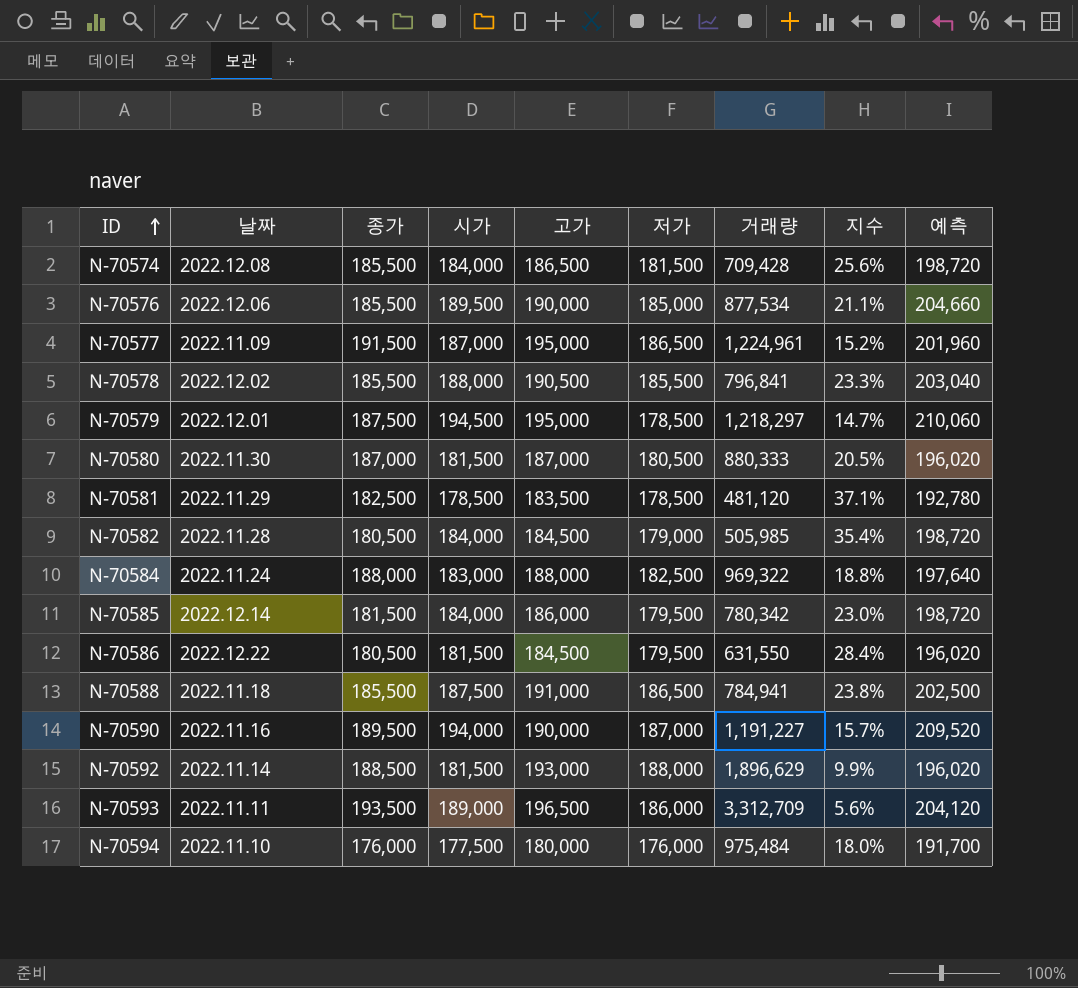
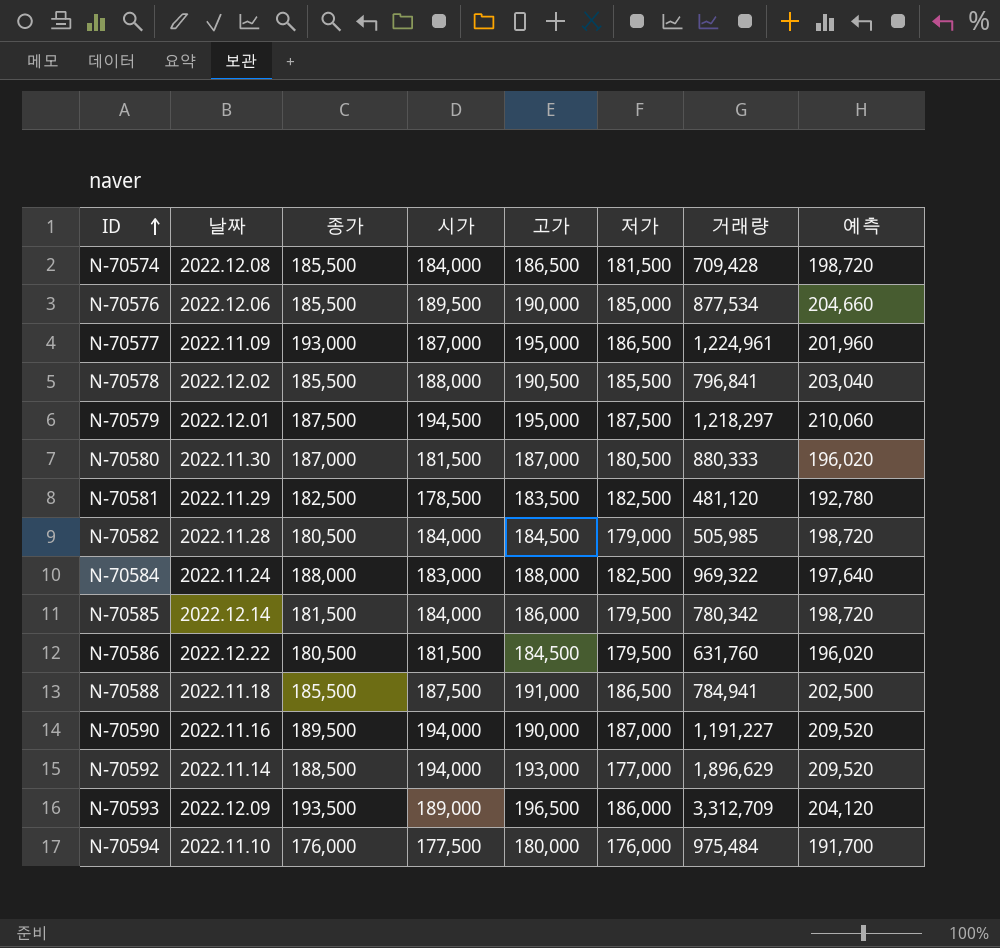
column 지수 | formula: [저가] / [거래량] -> none
N-70577 | 종가: 191,500 -> 193,000
N-70579 | 저가: 178,500 -> 187,500
N-70581 | 저가: 178,500 -> 182,500
N-70586 | 거래량: 631,550 -> 631,760
N-70592 | 시가: 181,500 -> 194,000
N-70592 | 저가: 188,000 -> 177,000
N-70592 | 예측: 196,020 -> 209,520
N-70593 | 날짜: 2022.11.11 -> 2022.12.09

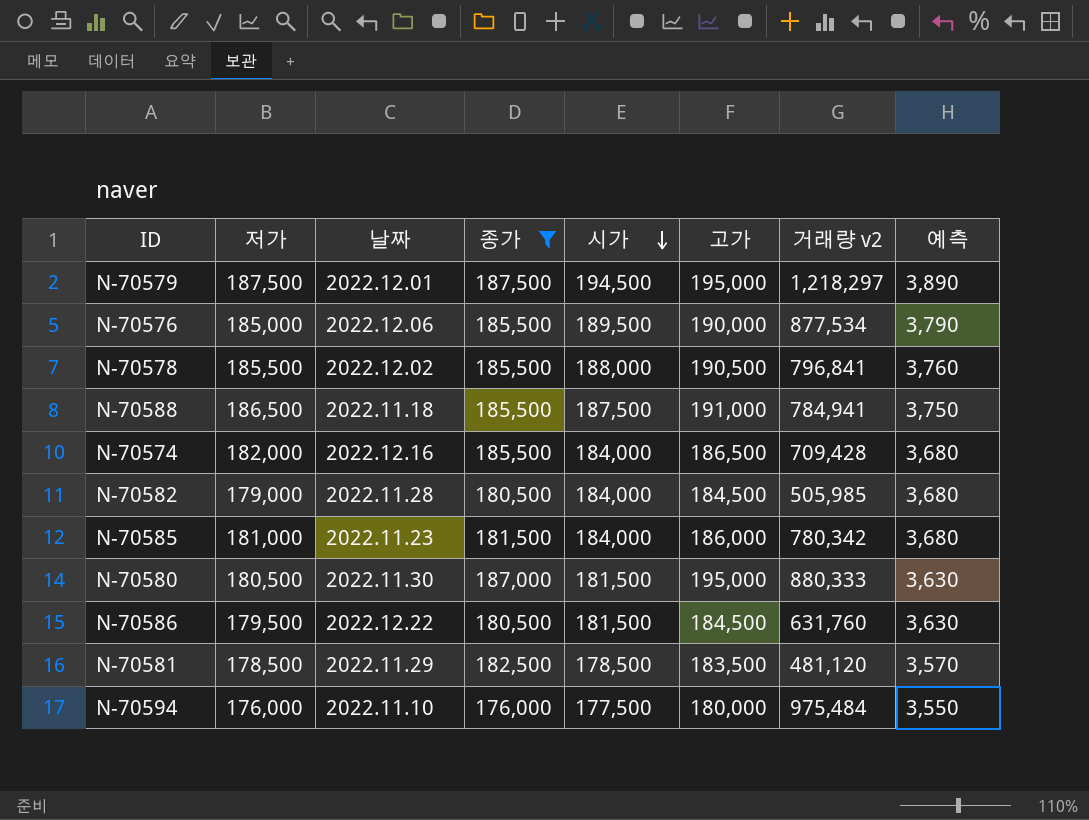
filter: none -> 종가 <= 187,500
row order: ID ascending -> 시가 descending
column 저가 | position: 6 -> 2
column name: 거래량 -> 거래량 v2
column 예측 | formula: [시가] * 1.08 -> [시가] * 0.02
N-70574 | 저가: 181,500 -> 182,000
N-70574 | 날짜: 2022.12.08 -> 2022.12.16
N-70585 | 저가: 179,500 -> 181,000
N-70585 | 날짜: 2022.12.14 -> 2022.11.23
N-70580 | 고가: 187,000 -> 195,000
N-70581 | 저가: 182,500 -> 178,500

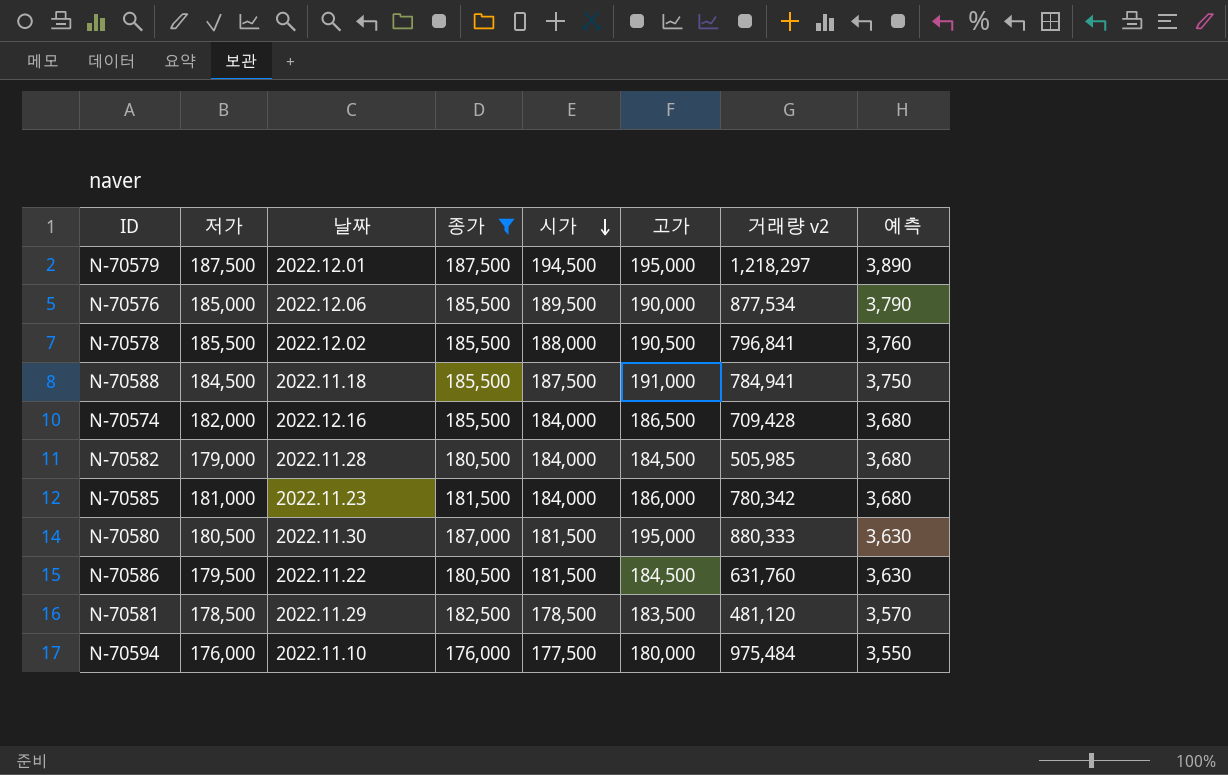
N-70588 | 저가: 186,500 -> 184,500
N-70586 | 날짜: 2022.12.22 -> 2022.11.22

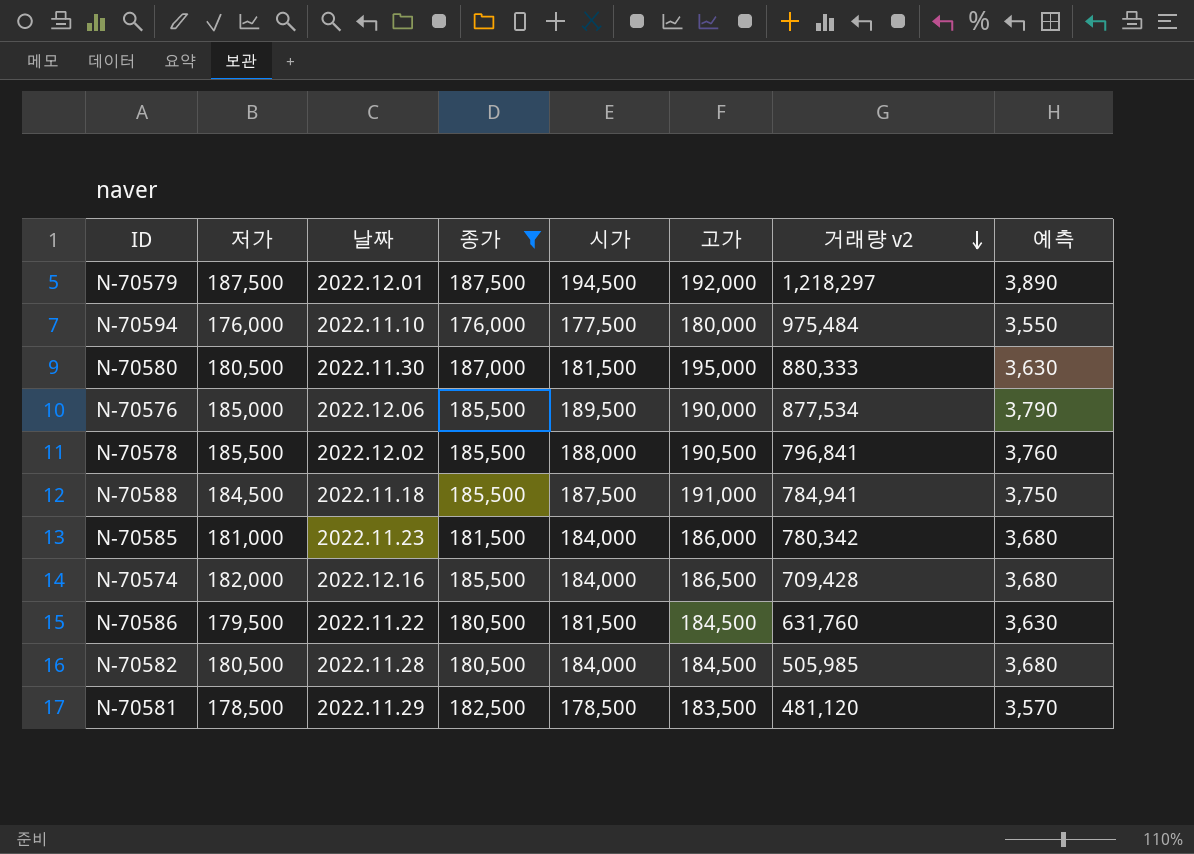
row order: 시가 descending -> 거래량 v2 descending
N-70579 | 고가: 195,000 -> 192,000
N-70582 | 저가: 179,000 -> 180,500

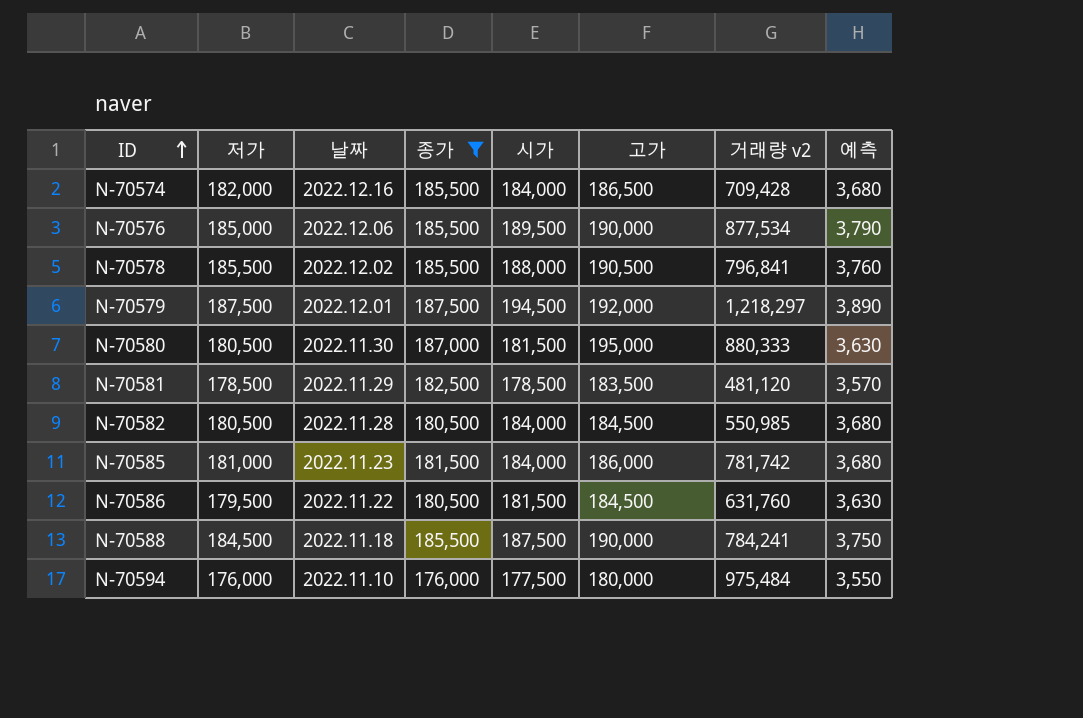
row order: 거래량 v2 descending -> ID ascending
N-70582 | 거래량 v2: 505,985 -> 550,985
N-70585 | 거래량 v2: 780,342 -> 781,742
N-70588 | 고가: 191,000 -> 190,000
N-70588 | 거래량 v2: 784,941 -> 784,241

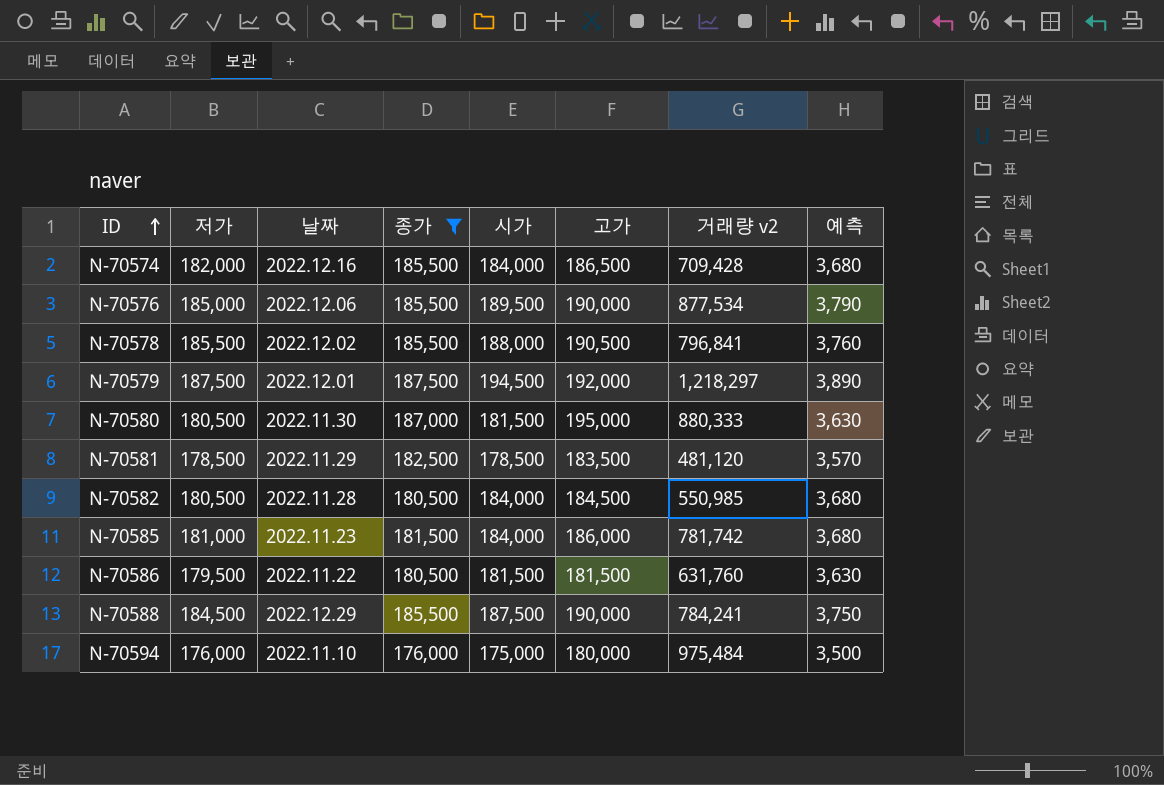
N-70586 | 고가: 184,500 -> 181,500
N-70588 | 날짜: 2022.11.18 -> 2022.12.29
N-70594 | 시가: 177,500 -> 175,000
N-70594 | 예측: 3,550 -> 3,500

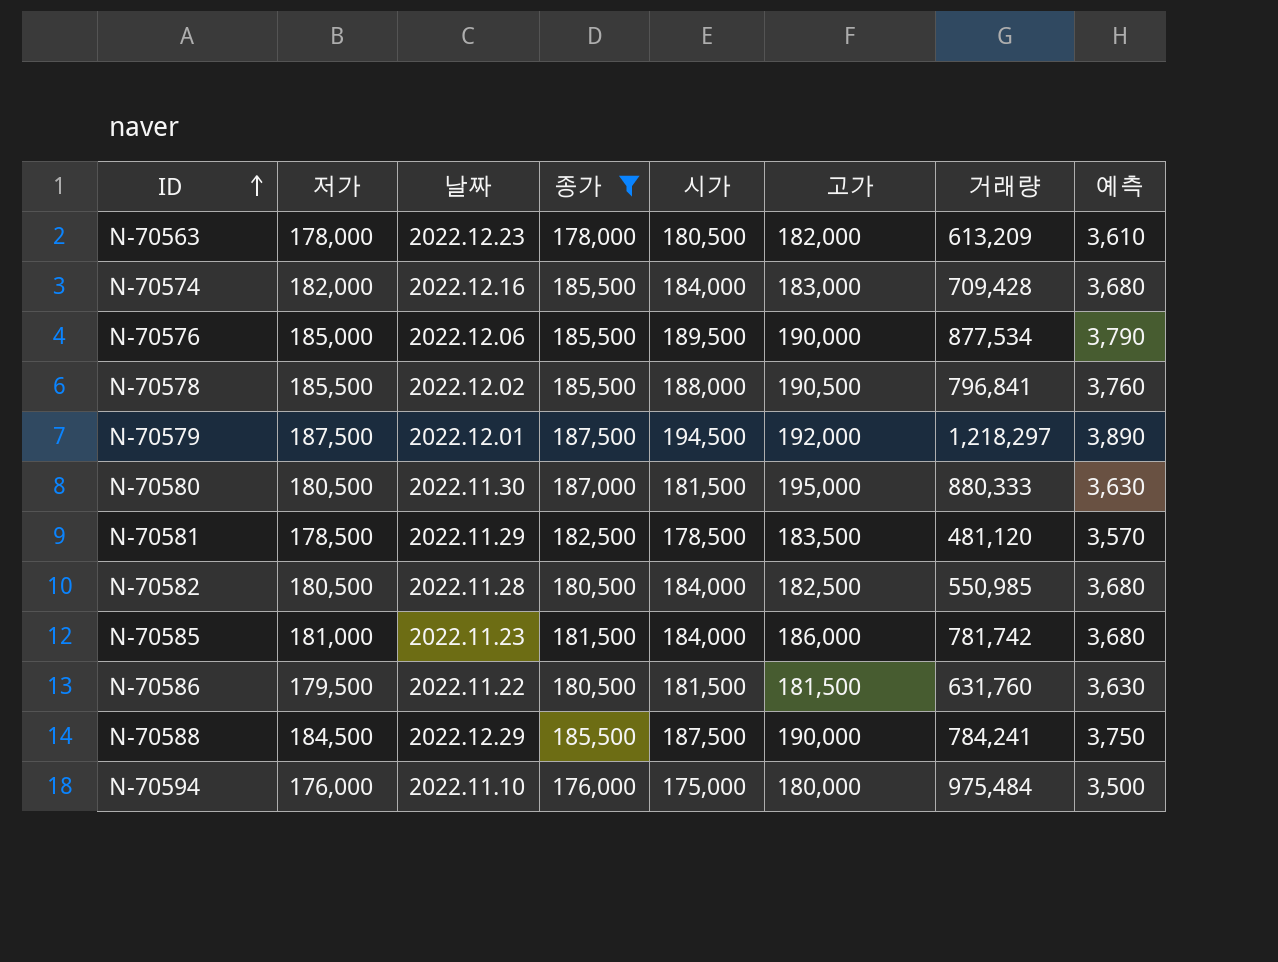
column name: 거래량 v2 -> 거래량
row N-70563: none -> 178,000 | 2022.12.23 | 178,000 | 180,500 | 182,000 | 613,209 | 3,610
N-70574 | 고가: 186,500 -> 183,000
N-70582 | 고가: 184,500 -> 182,500

